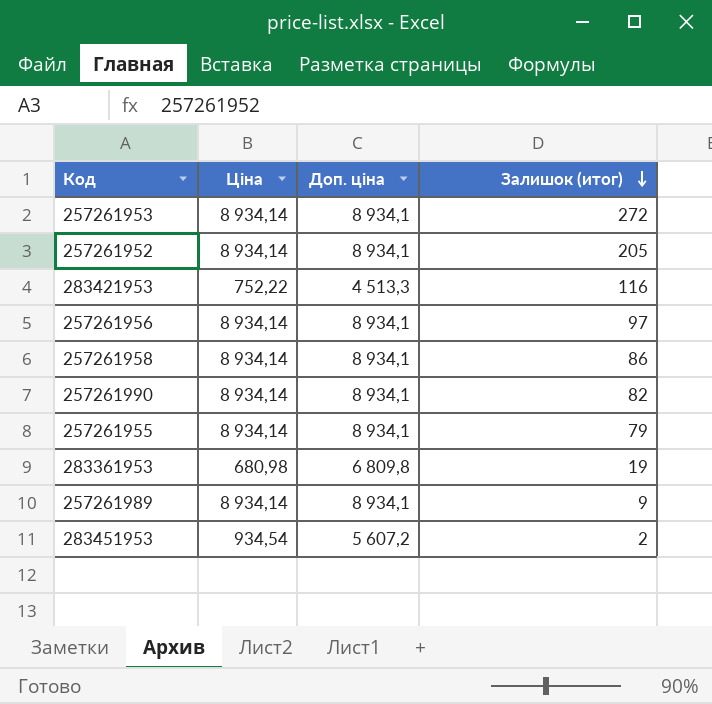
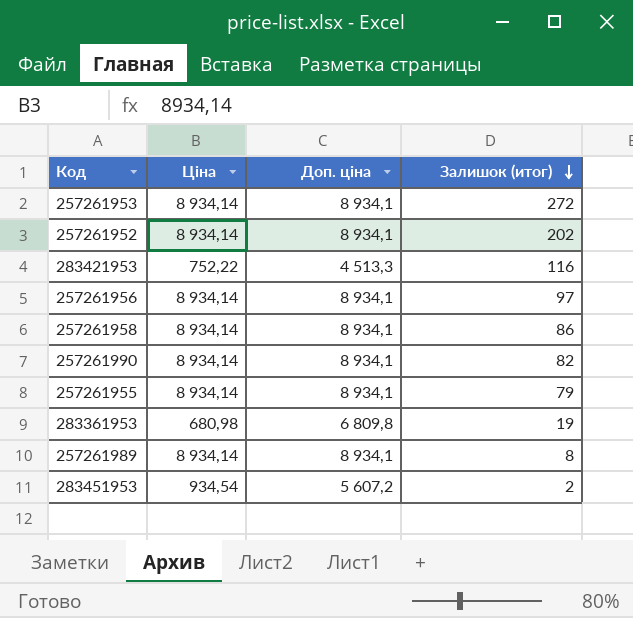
257261952 | Залишок (итог): 205 -> 202
257261989 | Залишок (итог): 9 -> 8

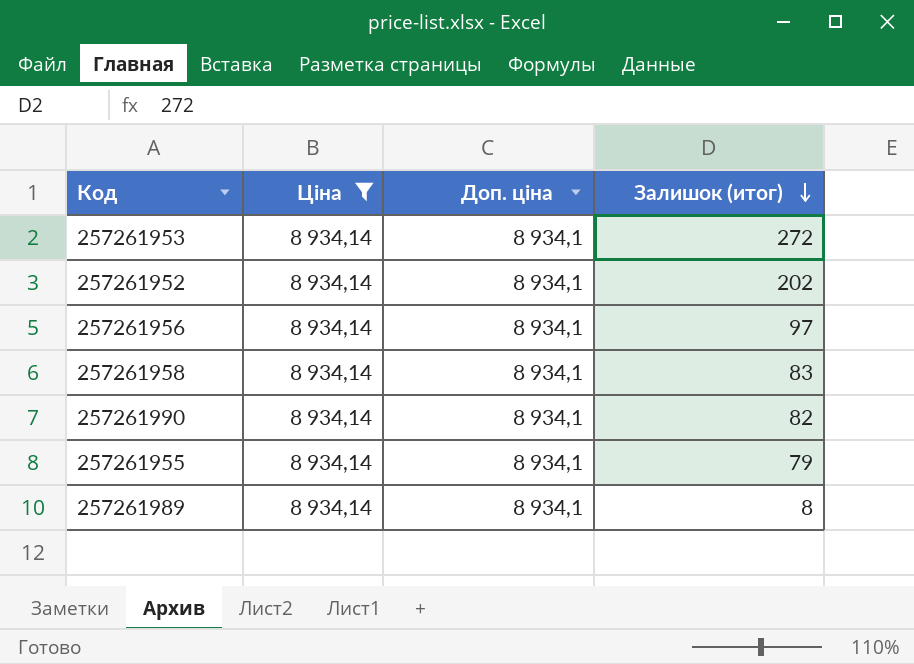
filter: none -> Ціна = 8 934,14
257261958 | Залишок (итог): 86 -> 83

